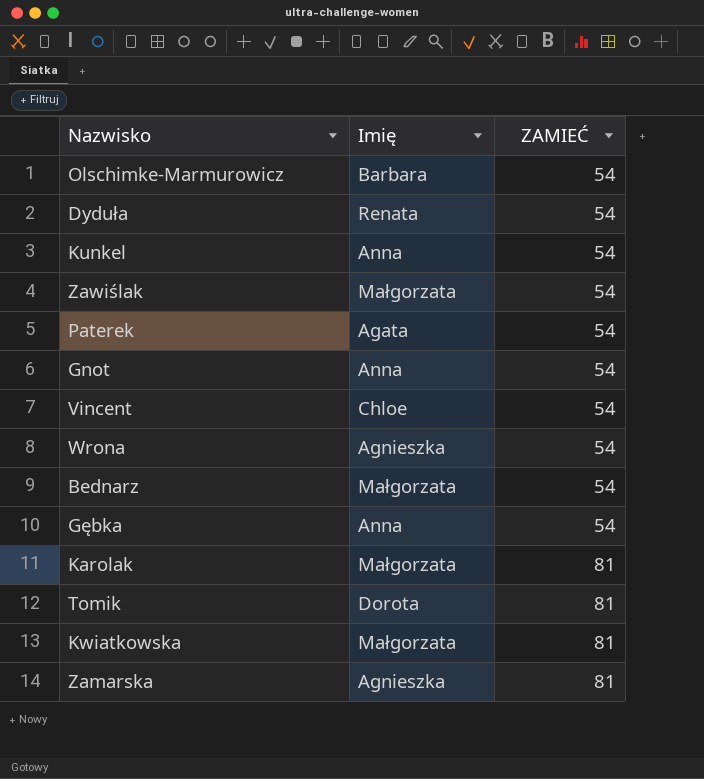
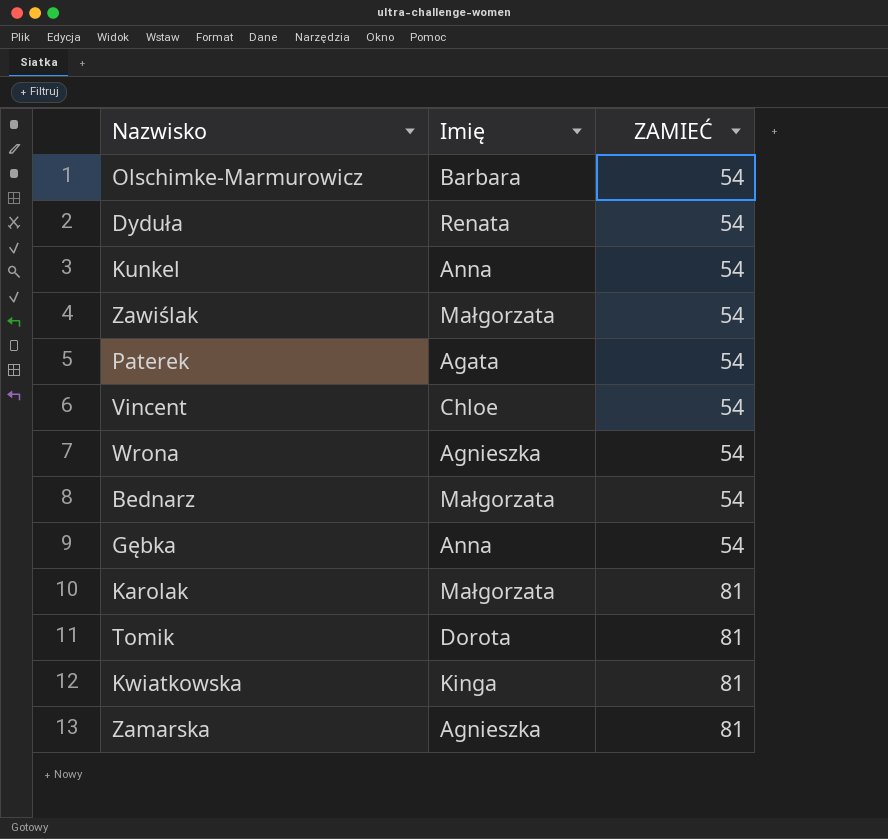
row Gnot: Anna | 54 -> none
Kwiatkowska | Imię: Małgorzata -> Kinga

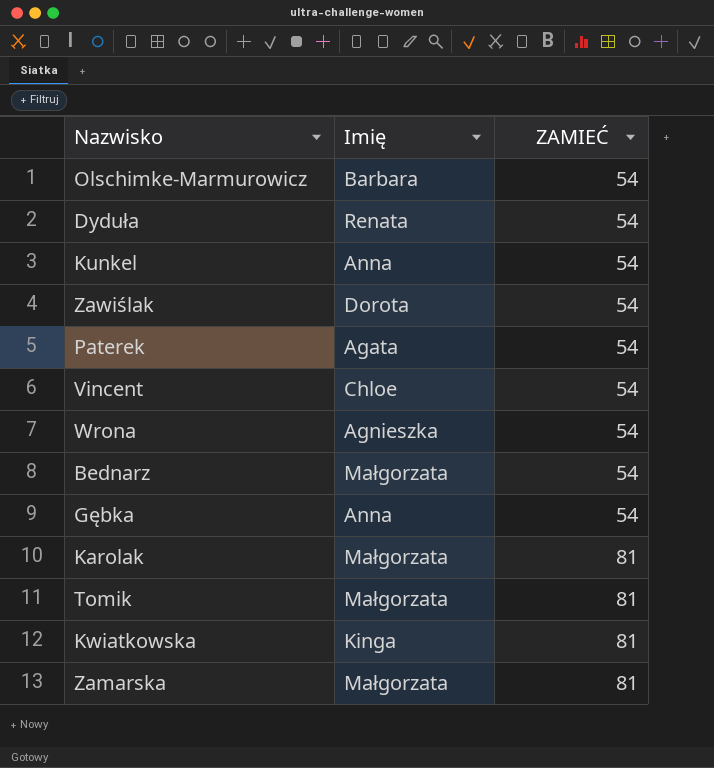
Zawiślak | Imię: Małgorzata -> Dorota
Tomik | Imię: Dorota -> Małgorzata
Zamarska | Imię: Agnieszka -> Małgorzata

